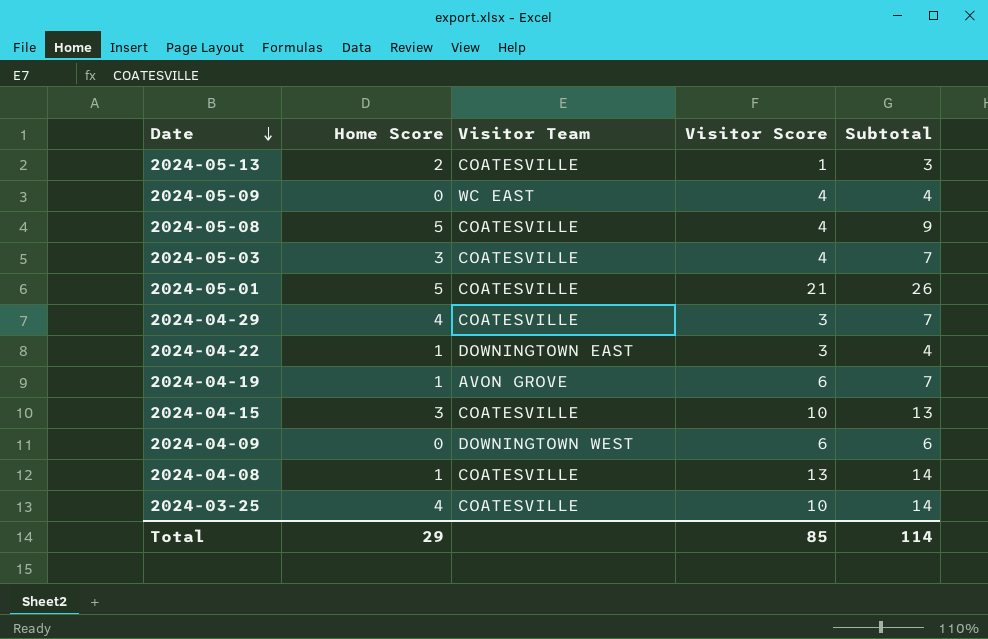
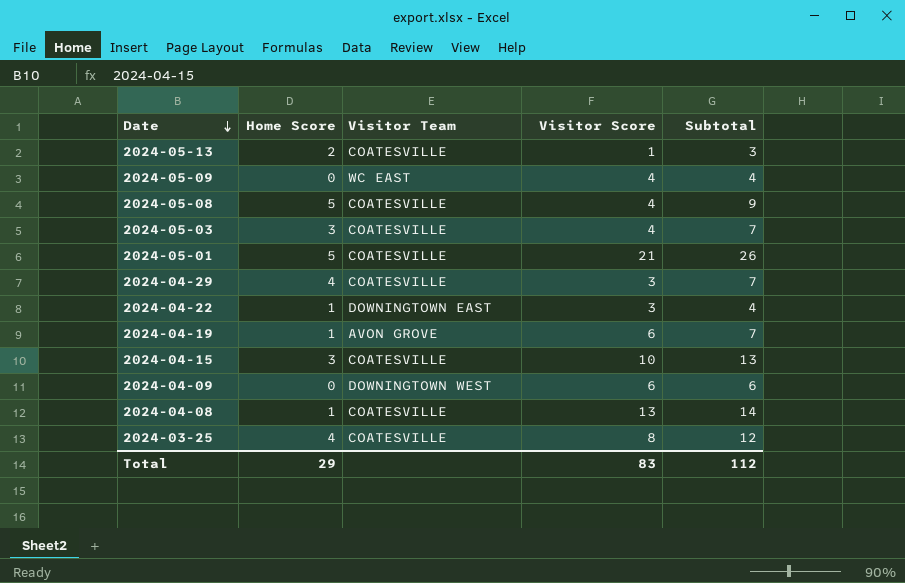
2024-03-25 | Visitor Score: 10 -> 8
2024-03-25 | Subtotal: 14 -> 12
Total | Visitor Score: 85 -> 83
Total | Subtotal: 114 -> 112

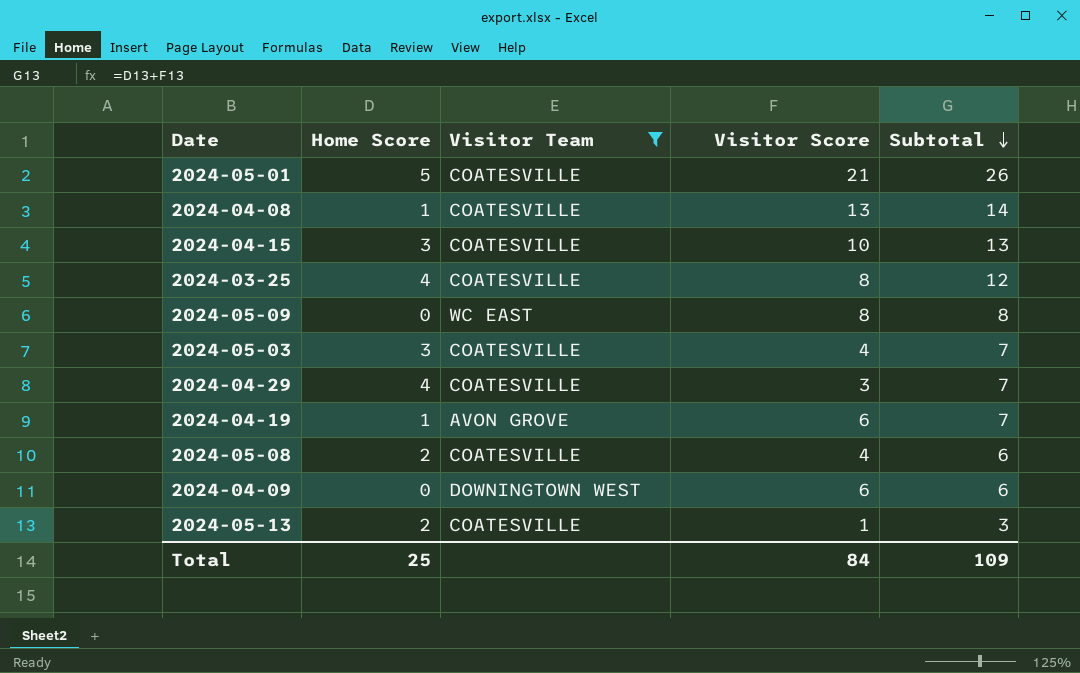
filter: none -> Visitor Team != DOWNINGTOWN EAST
row order: Date descending -> Subtotal descending
2024-05-09 | Visitor Score: 4 -> 8
2024-05-09 | Subtotal: 4 -> 8
2024-05-08 | Home Score: 5 -> 2
2024-05-08 | Subtotal: 9 -> 6
Total | Home Score: 29 -> 25
Total | Visitor Score: 83 -> 84
Total | Subtotal: 112 -> 109

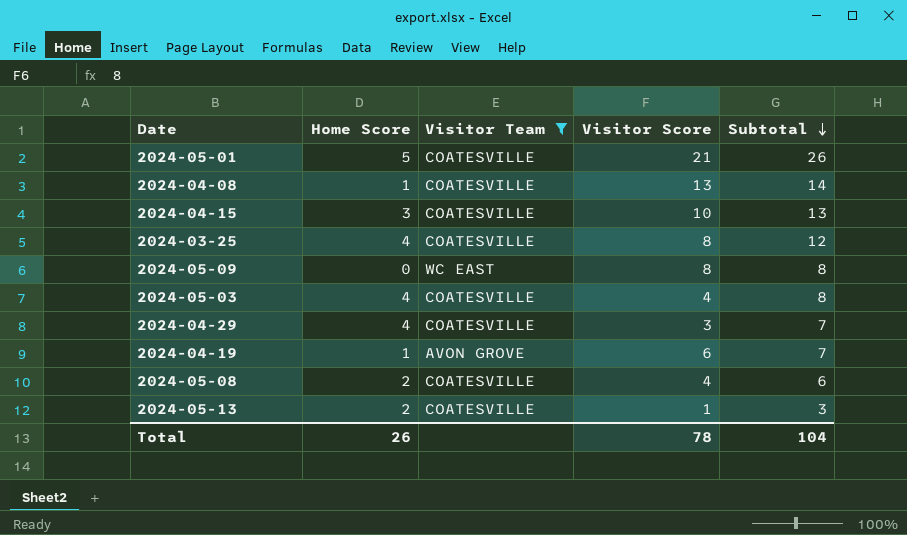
row 2024-04-09: 0 | DOWNINGTOWN WEST | 6 | 6 -> none
2024-05-03 | Home Score: 3 -> 4
2024-05-03 | Subtotal: 7 -> 8
Total | Home Score: 25 -> 26
Total | Visitor Score: 84 -> 78
Total | Subtotal: 109 -> 104

